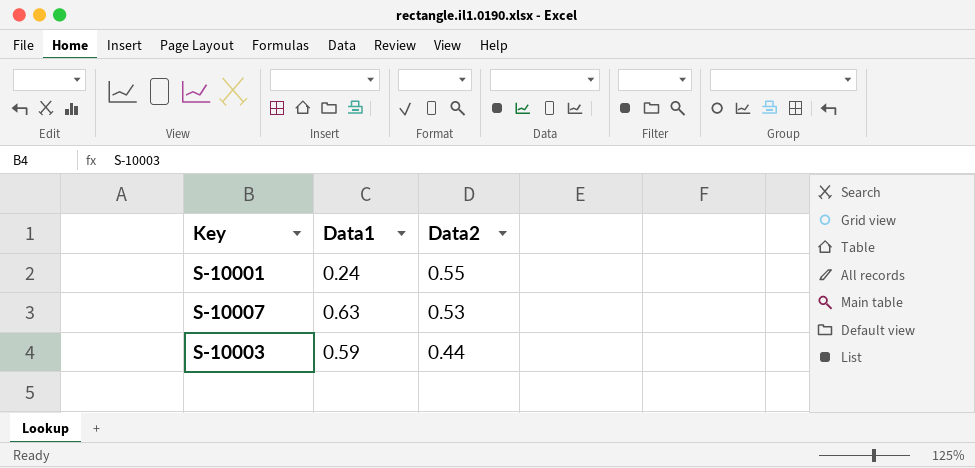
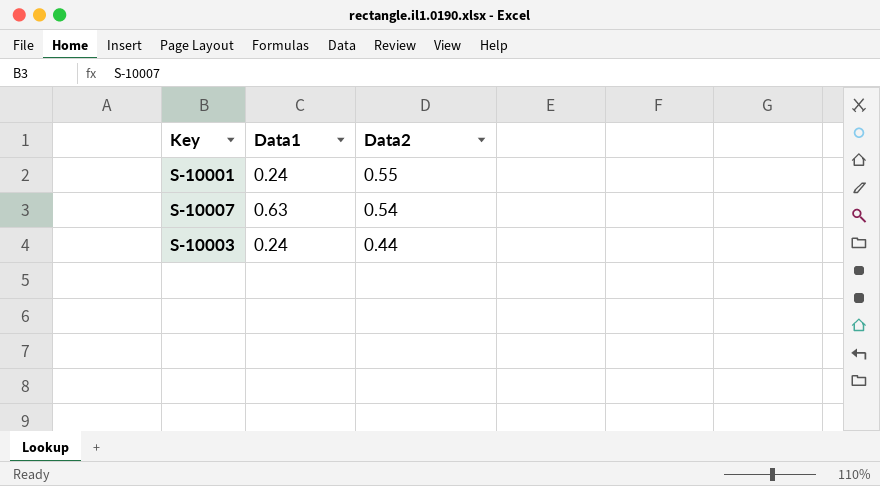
S-10007 | Data2: 0.53 -> 0.54
S-10003 | Data1: 0.59 -> 0.24

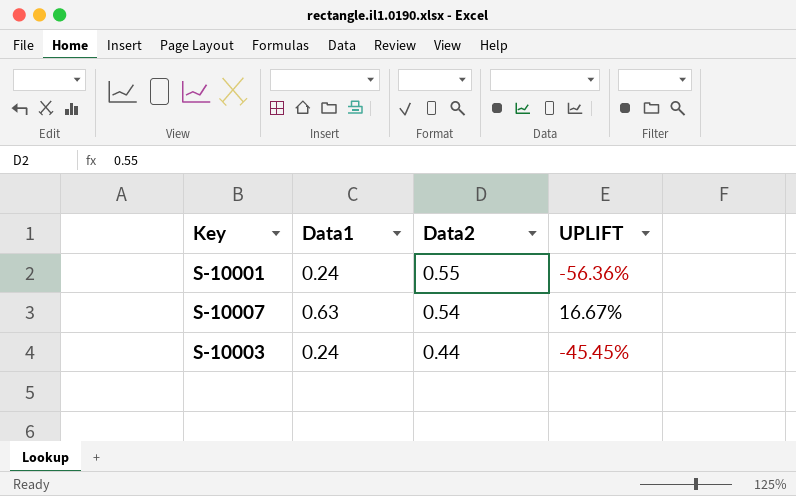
column UPLIFT | formula: none -> ([Data1] - [Data2]) / [Data2]

